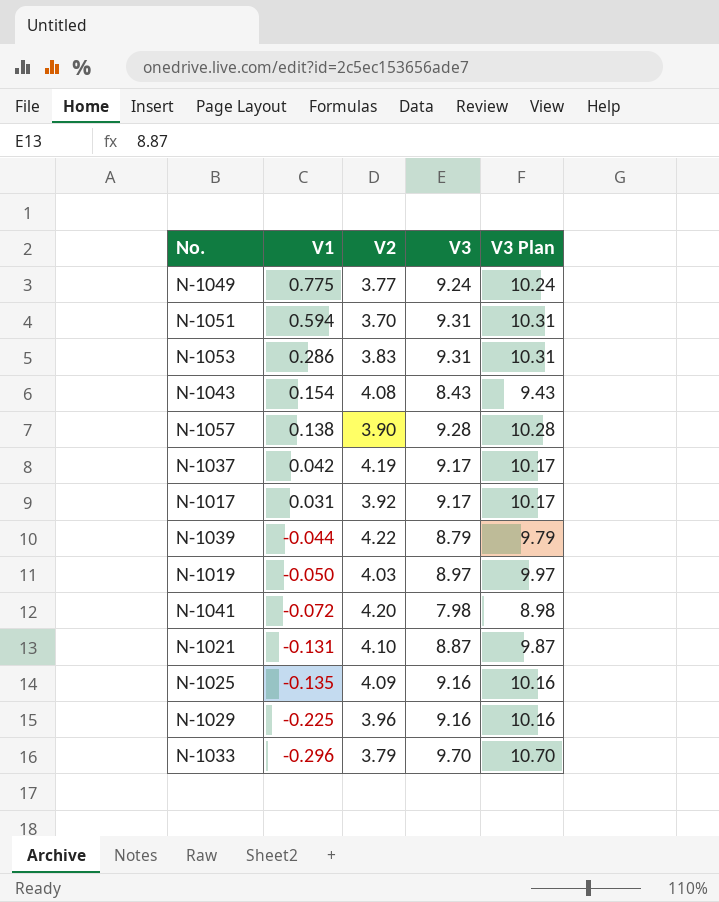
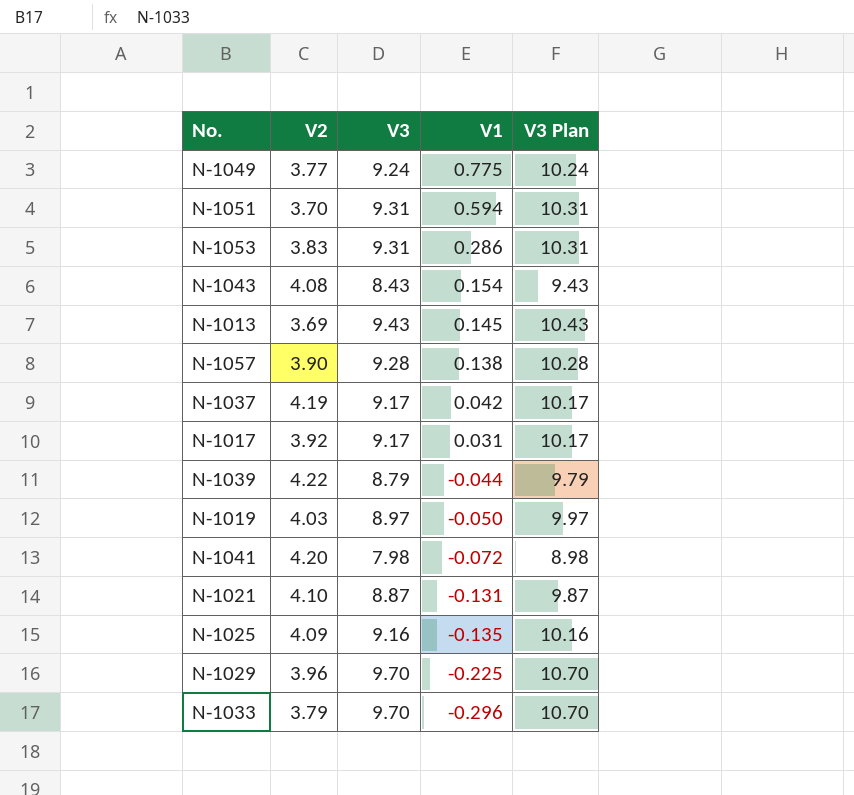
column V1 | position: 2 -> 4
row N-1013: none -> 3.69 | 9.43 | 0.145 | 10.43
N-1029 | V3: 9.16 -> 9.70
N-1029 | V3 Plan: 10.16 -> 10.70

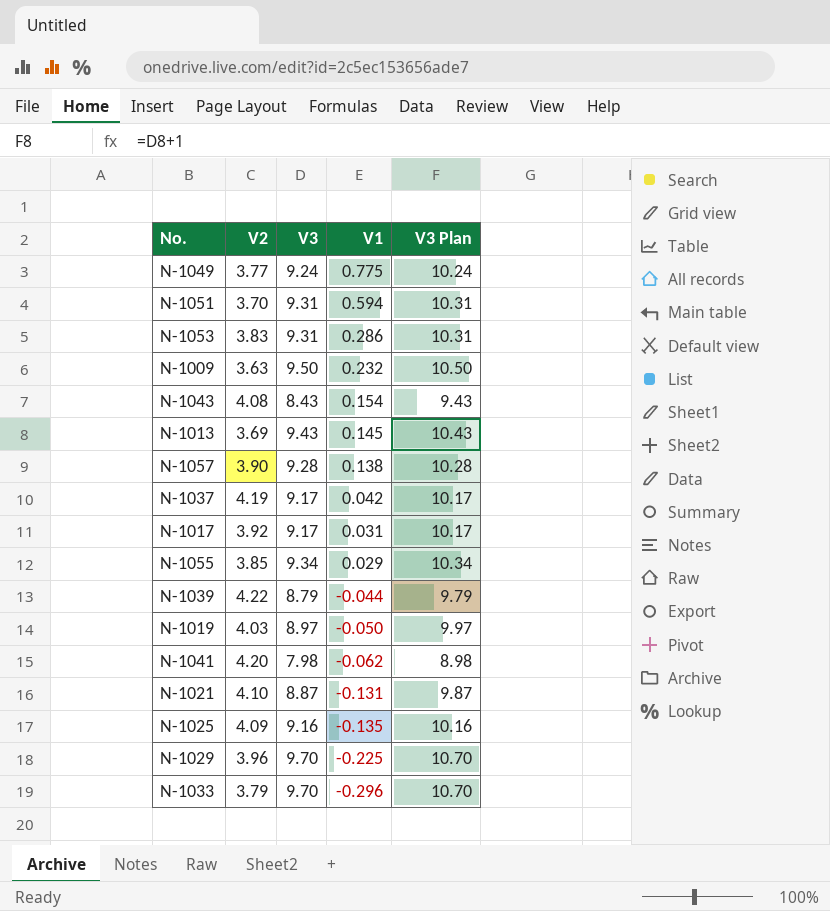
row N-1009: none -> 3.63 | 9.50 | 0.232 | 10.50
row N-1055: none -> 3.85 | 9.34 | 0.029 | 10.34
N-1041 | V1: -0.072 -> -0.062

